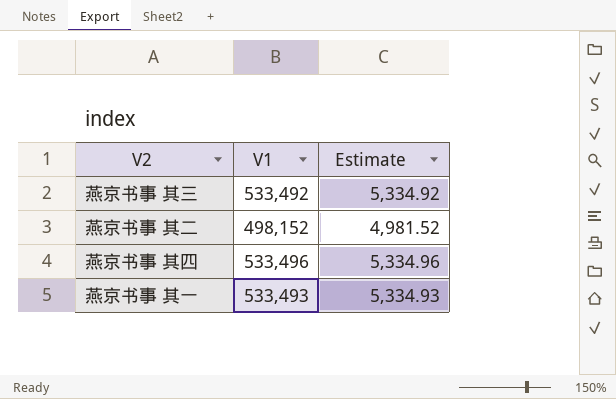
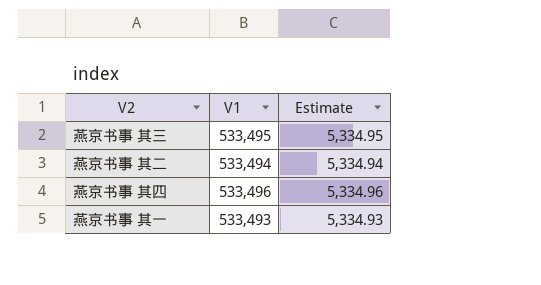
燕京书事 其三 | V1: 533,492 -> 533,495
燕京书事 其三 | Estimate: 5,334.92 -> 5,334.95
燕京书事 其二 | V1: 498,152 -> 533,494
燕京书事 其二 | Estimate: 4,981.52 -> 5,334.94

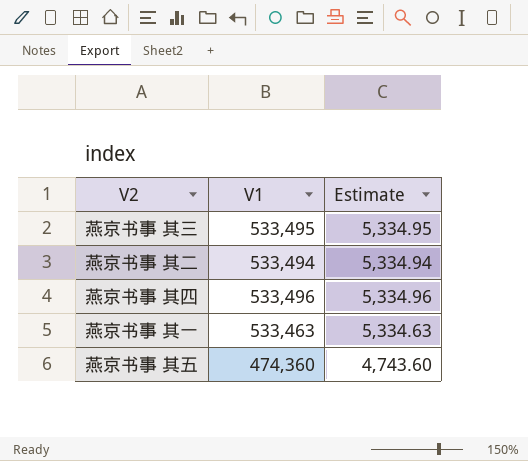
燕京书事 其一 | V1: 533,493 -> 533,463
燕京书事 其一 | Estimate: 5,334.93 -> 5,334.63
row 燕京书事 其五: none -> 474,360 | 4,743.60

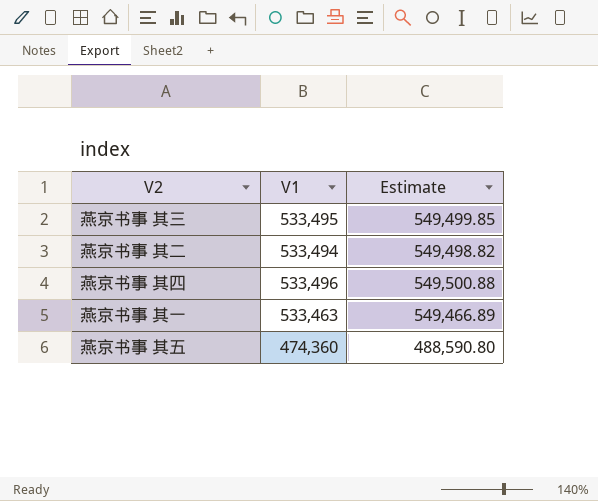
column Estimate | formula: [V1] * 0.01 -> [V1] * 1.03

